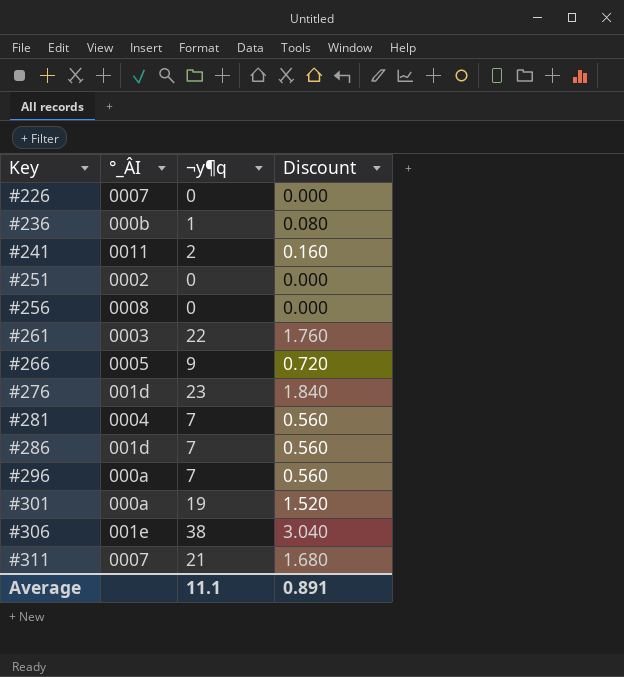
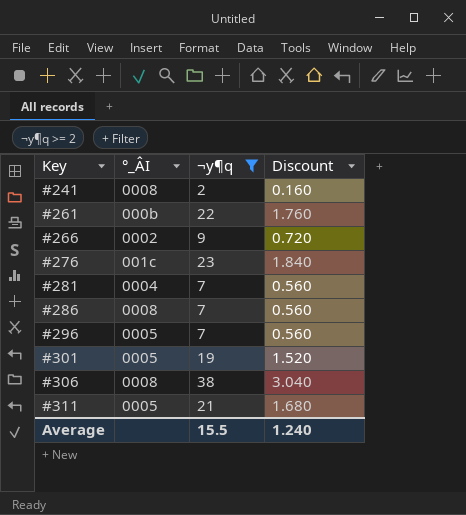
filter: none -> ¬y¶q >= 2
#241 | °_ÂI: 0011 -> 0008
#261 | °_ÂI: 0003 -> 000b
#266 | °_ÂI: 0005 -> 0002
#276 | °_ÂI: 001d -> 001c
#286 | °_ÂI: 001d -> 0008
#296 | °_ÂI: 000a -> 0005
#301 | °_ÂI: 000a -> 0005
#306 | °_ÂI: 001e -> 0008
#311 | °_ÂI: 0007 -> 0005
Average | ¬y¶q: 11.1 -> 15.5
Average | Discount: 0.891 -> 1.240

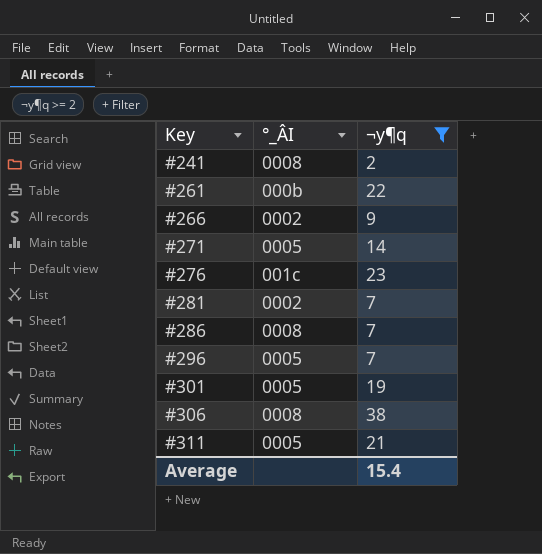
column Discount | formula: [¬y¶q] * 0.08 -> none
row #271: none -> 0005 | 14
#281 | °_ÂI: 0004 -> 0002
Average | ¬y¶q: 15.5 -> 15.4

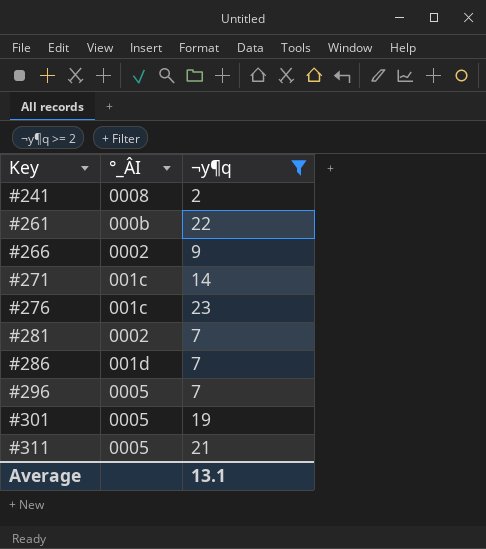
row #306: 0008 | 38 -> none
#271 | °_ÂI: 0005 -> 001c
#286 | °_ÂI: 0008 -> 001d
Average | ¬y¶q: 15.4 -> 13.1

